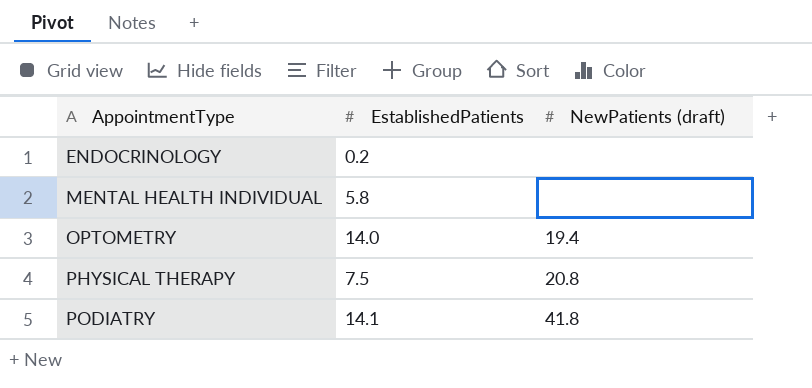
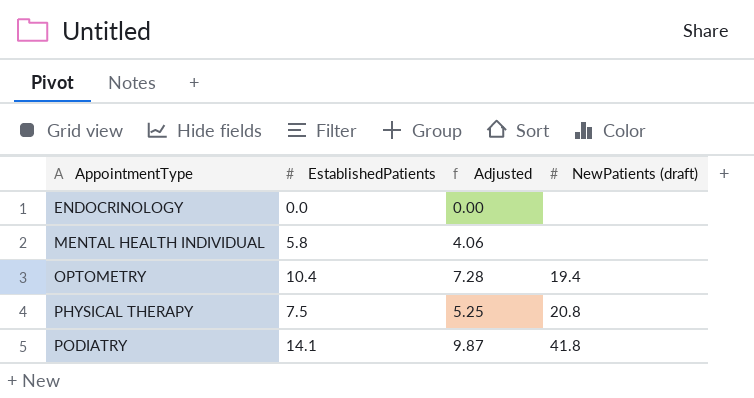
column Adjusted | formula: none -> [EstablishedPatients] * 0.7
ENDOCRINOLOGY | EstablishedPatients: 0.2 -> 0.0
OPTOMETRY | EstablishedPatients: 14.0 -> 10.4

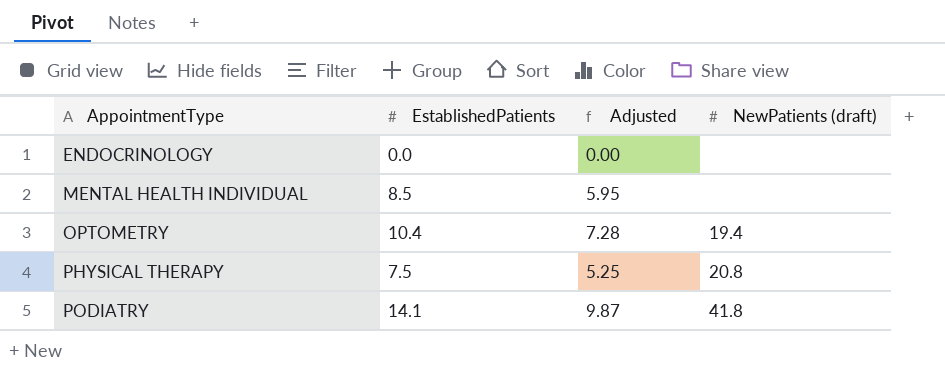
MENTAL HEALTH INDIVIDUAL | EstablishedPatients: 5.8 -> 8.5
MENTAL HEALTH INDIVIDUAL | Adjusted: 4.06 -> 5.95

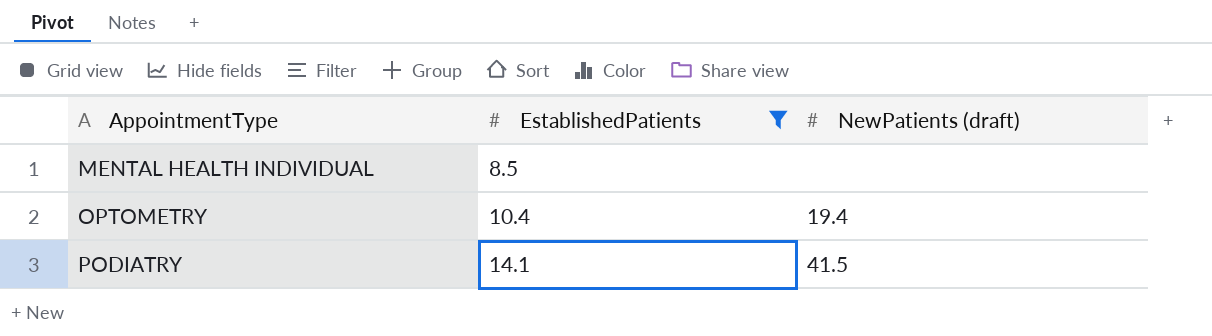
filter: none -> EstablishedPatients >= 8.5
column Adjusted | formula: [EstablishedPatients] * 0.7 -> none
PODIATRY | NewPatients (draft): 41.8 -> 41.5

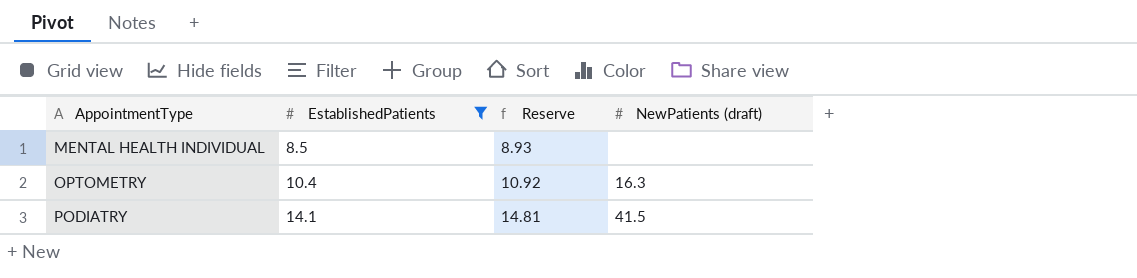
column Reserve | formula: none -> [EstablishedPatients] * 1.05
OPTOMETRY | NewPatients (draft): 19.4 -> 16.3

